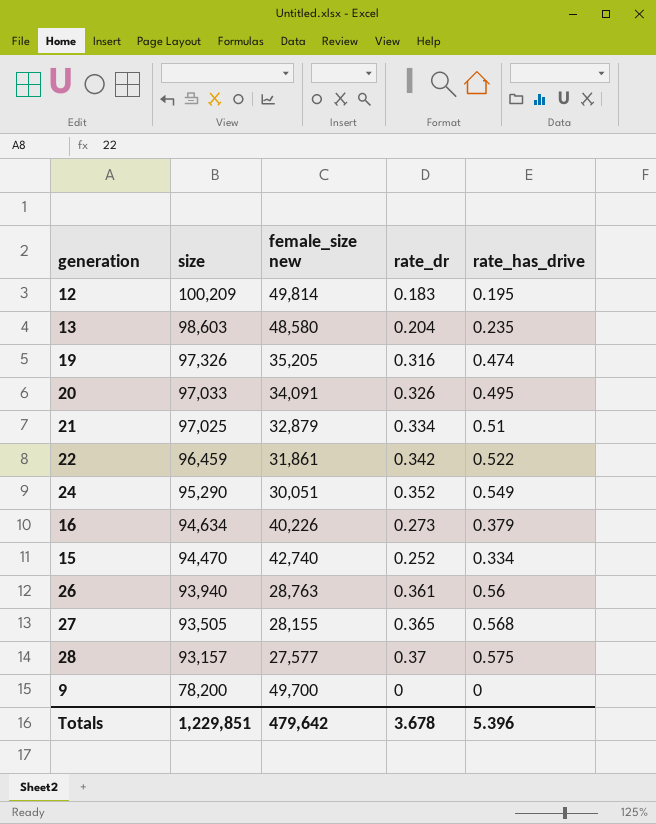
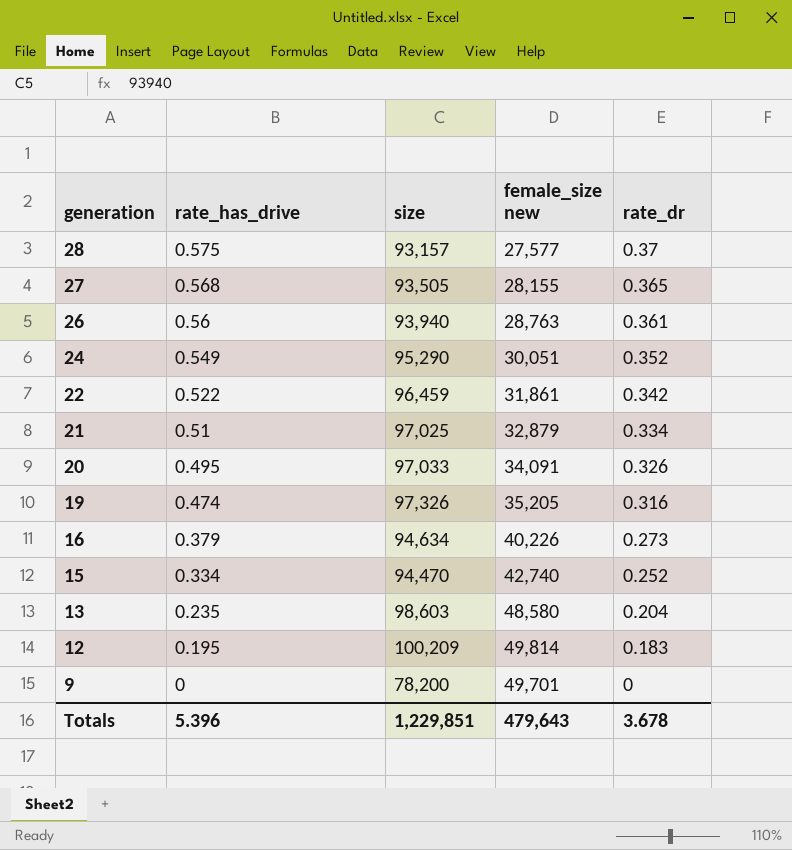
row order: size descending -> generation descending
column rate_has_drive | position: 5 -> 2
9 | female_size new: 49,700 -> 49,701
Totals | female_size new: 479,642 -> 479,643

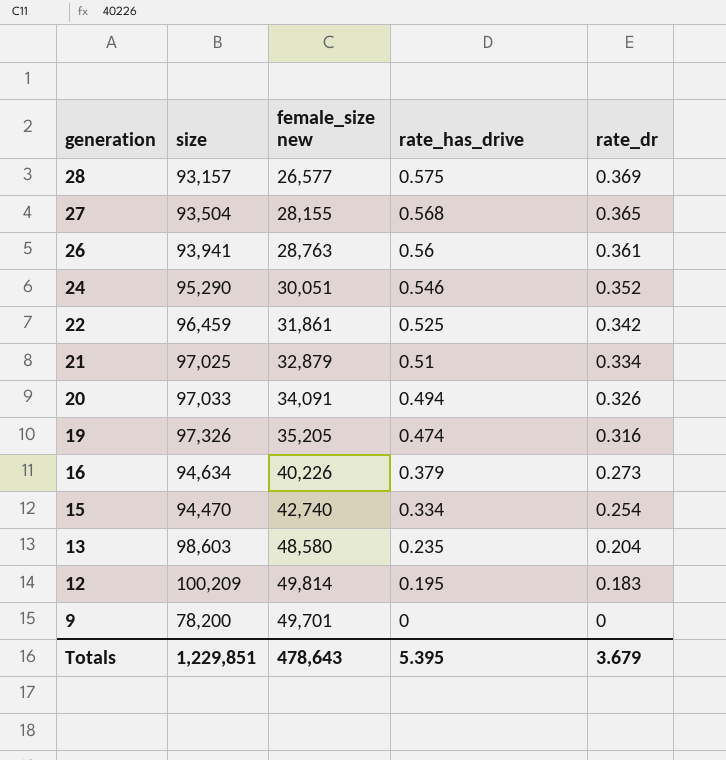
column rate_has_drive | position: 2 -> 4
28 | female_size new: 27,577 -> 26,577
28 | rate_dr: 0.37 -> 0.369
27 | size: 93,505 -> 93,504
26 | size: 93,940 -> 93,941
24 | rate_has_drive: 0.549 -> 0.546
22 | rate_has_drive: 0.522 -> 0.525
20 | rate_has_drive: 0.495 -> 0.494
15 | rate_dr: 0.252 -> 0.254
Totals | female_size new: 479,643 -> 478,643
Totals | rate_has_drive: 5.396 -> 5.395
Totals | rate_dr: 3.678 -> 3.679

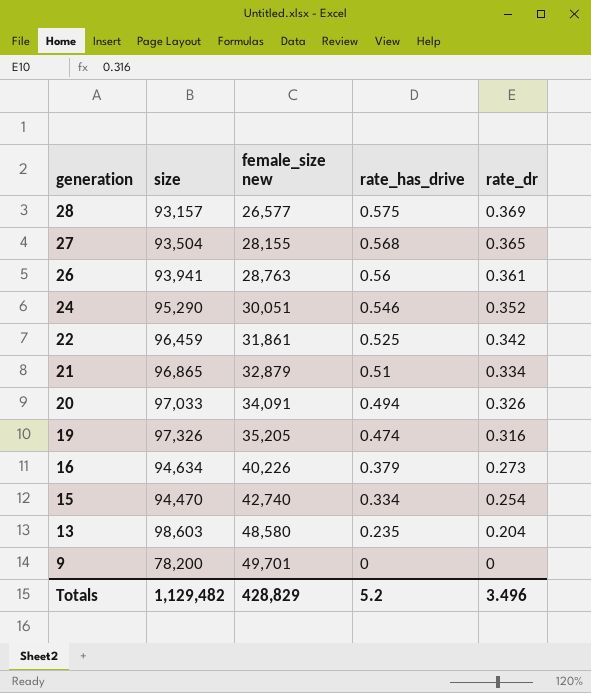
row 12: 100,209 | 49,814 | 0.195 | 0.183 -> none
21 | size: 97,025 -> 96,865
Totals | size: 1,229,851 -> 1,129,482
Totals | female_size new: 478,643 -> 428,829
Totals | rate_has_drive: 5.395 -> 5.2
Totals | rate_dr: 3.679 -> 3.496

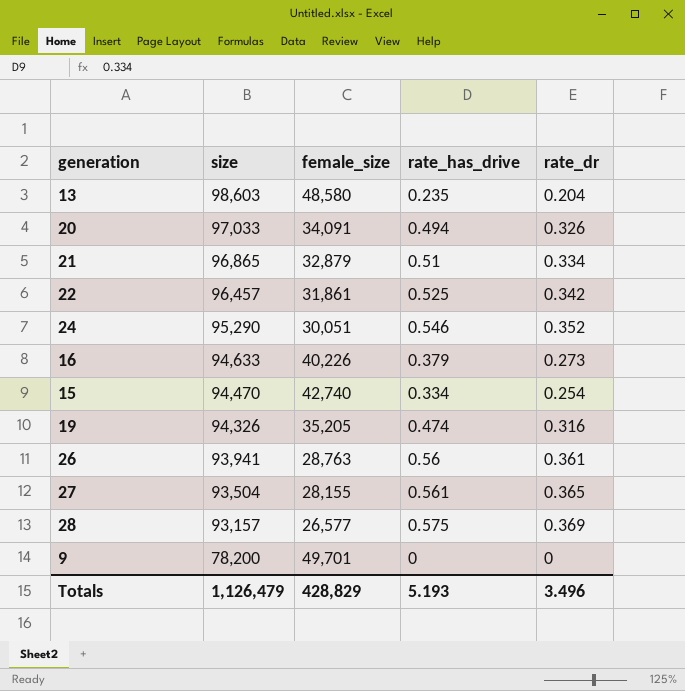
row order: generation descending -> size descending
column name: female_size new -> female_size
22 | size: 96,459 -> 96,457
16 | size: 94,634 -> 94,633
19 | size: 97,326 -> 94,326
27 | rate_has_drive: 0.568 -> 0.561
Totals | size: 1,129,482 -> 1,126,479
Totals | rate_has_drive: 5.2 -> 5.193

